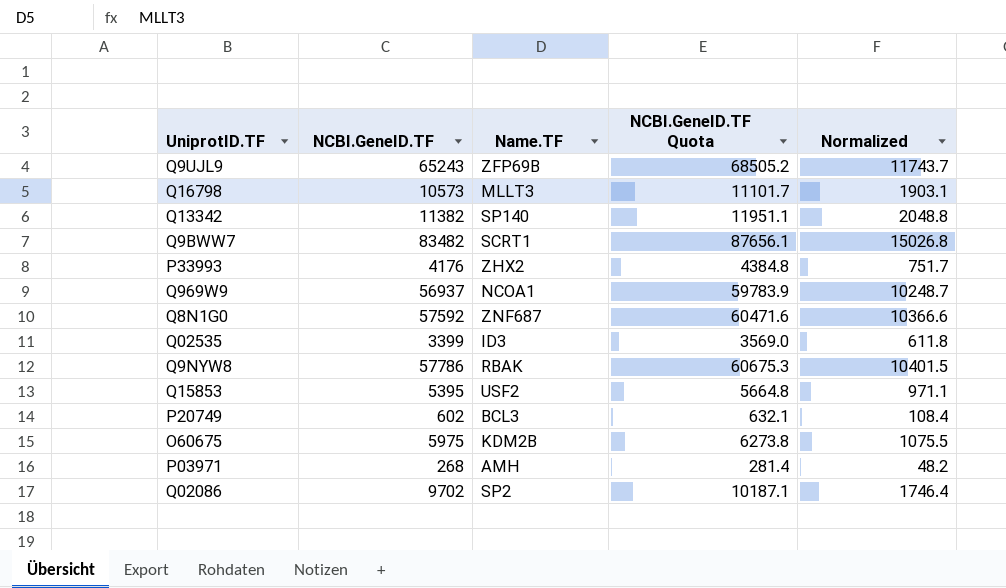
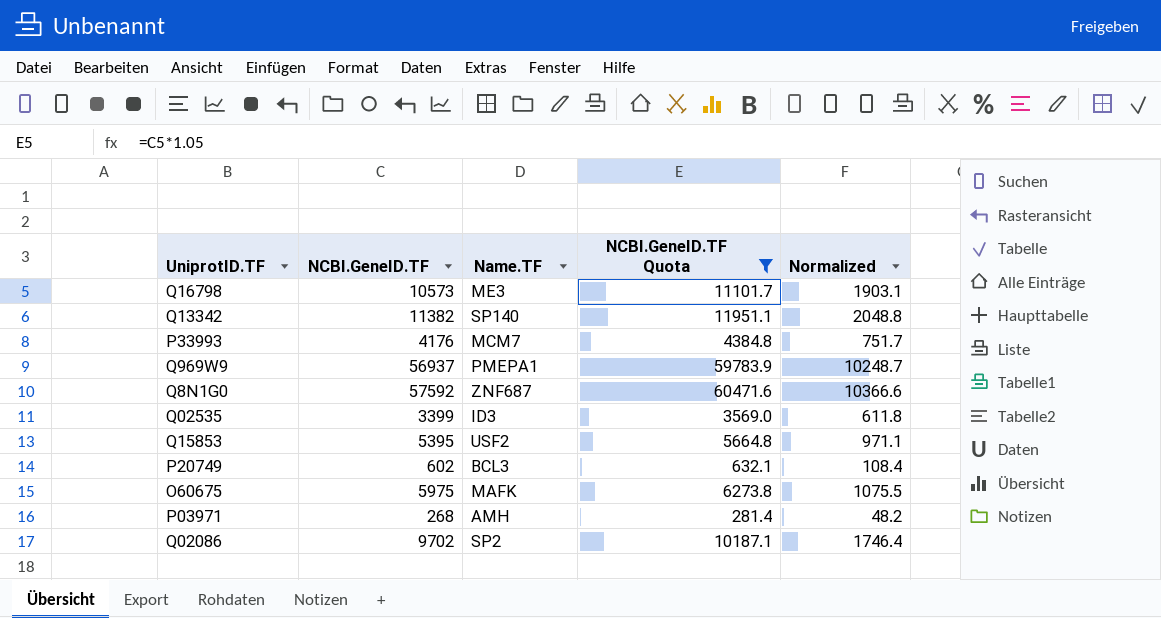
filter: none -> NCBI.GeneID.TF Quota <= 60471.6
Q16798 | Name.TF: MLLT3 -> ME3
P33993 | Name.TF: ZHX2 -> MCM7
Q969W9 | Name.TF: NCOA1 -> PMEPA1
O60675 | Name.TF: KDM2B -> MAFK

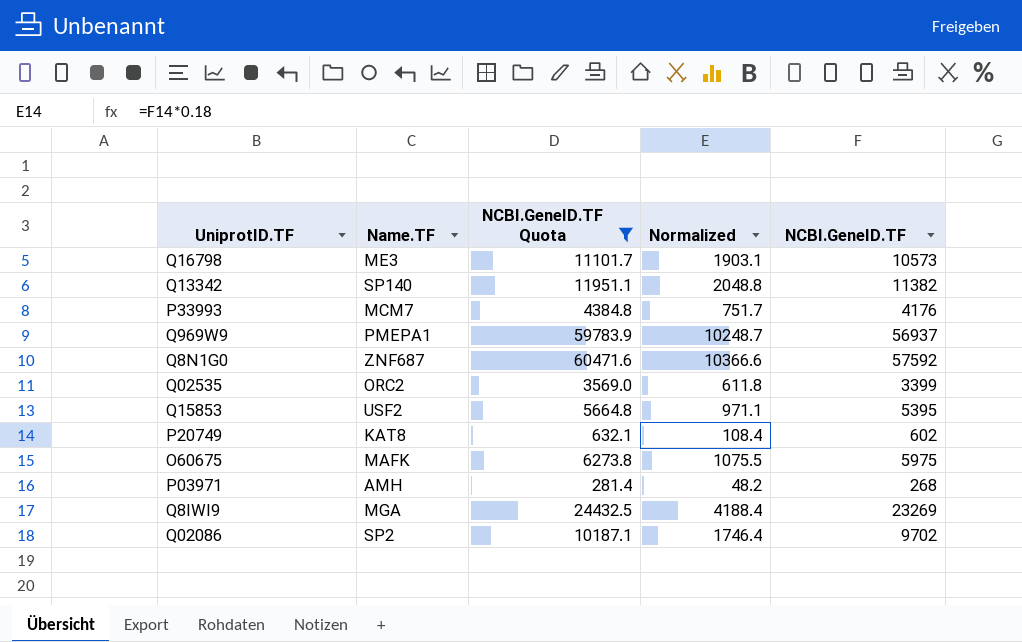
column NCBI.GeneID.TF | position: 2 -> 5
Q02535 | Name.TF: ID3 -> ORC2
P20749 | Name.TF: BCL3 -> KAT8
row Q8IWI9: none -> MGA | 24432.5 | 4188.4 | 23269

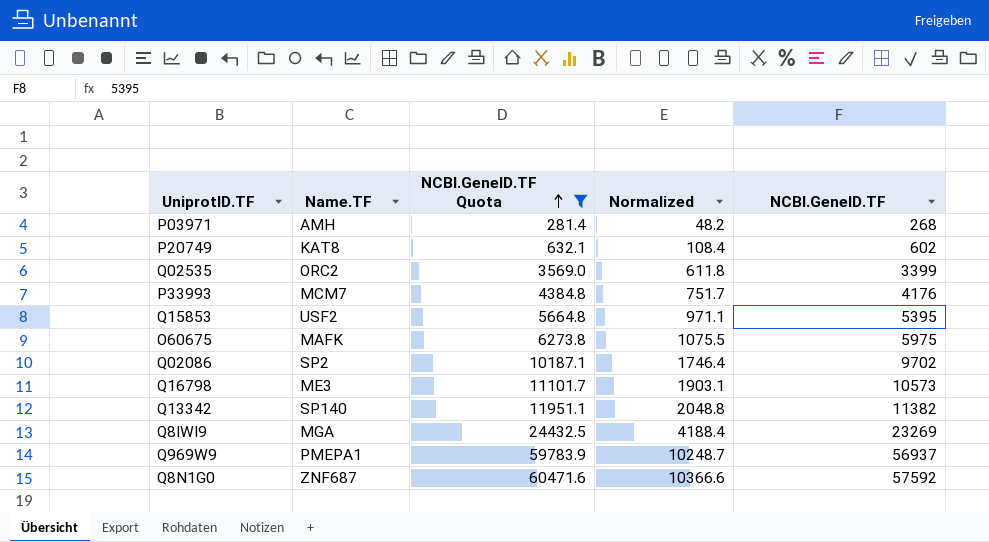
row order: none -> NCBI.GeneID.TF Quota ascending

